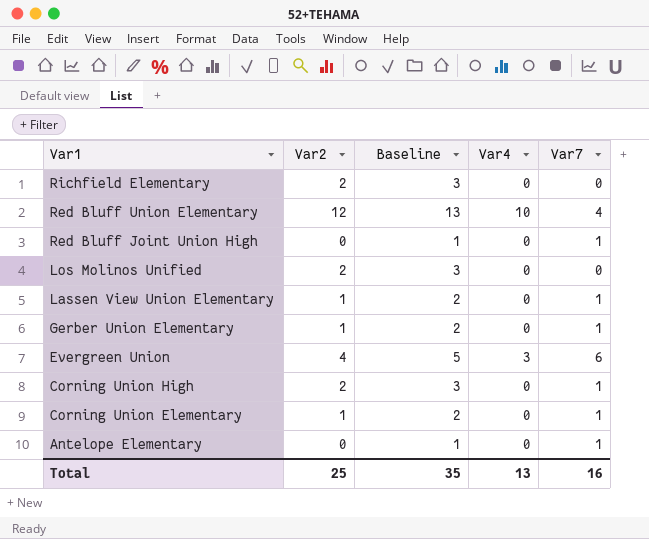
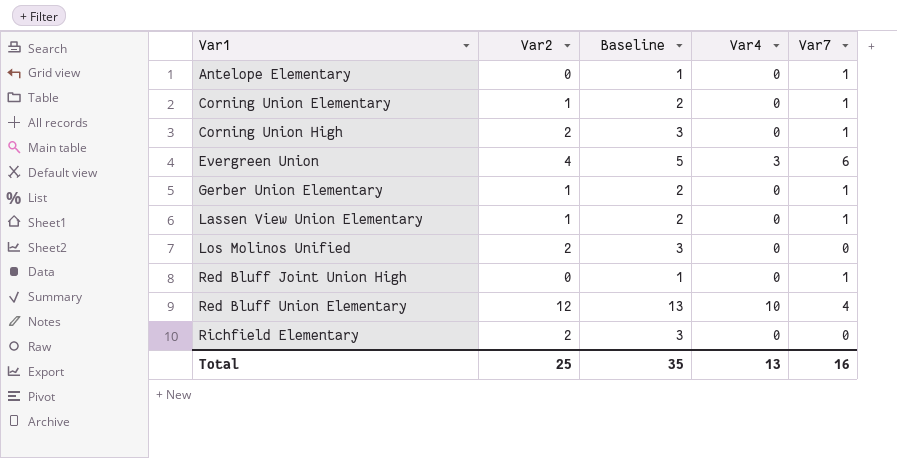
row order: Var1 descending -> Var1 ascending

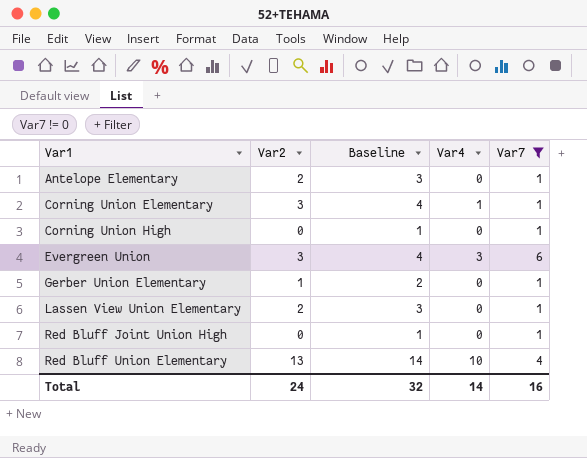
filter: none -> Var7 != 0
Antelope Elementary | Var2: 0 -> 2
Antelope Elementary | Baseline: 1 -> 3
Corning Union Elementary | Var2: 1 -> 3
Corning Union Elementary | Baseline: 2 -> 4
Corning Union Elementary | Var4: 0 -> 1
Corning Union High | Var2: 2 -> 0
Corning Union High | Baseline: 3 -> 1
Evergreen Union | Var2: 4 -> 3
Evergreen Union | Baseline: 5 -> 4
Lassen View Union Elementary | Var2: 1 -> 2
Lassen View Union Elementary | Baseline: 2 -> 3
Red Bluff Union Elementary | Var2: 12 -> 13
Red Bluff Union Elementary | Baseline: 13 -> 14
Total | Var2: 25 -> 24
Total | Baseline: 35 -> 32
Total | Var4: 13 -> 14

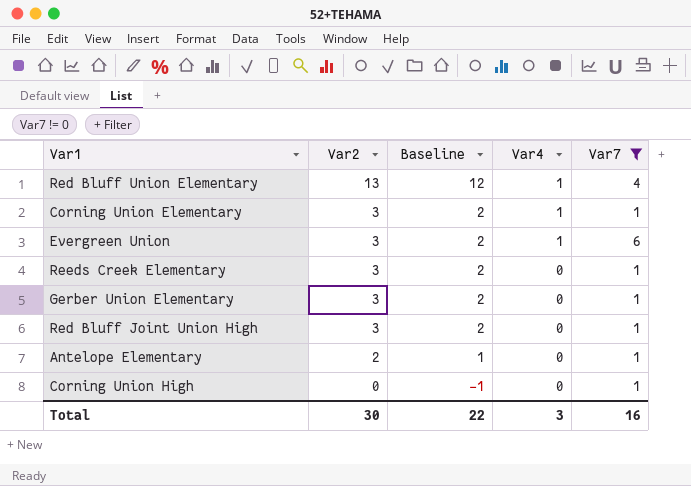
row order: Var1 ascending -> Var2 descending
column Baseline | formula: [Var2] + 1 -> [Var2] - 1
row Lassen View Union Elementary: 2 | 3 | 0 | 1 -> none
Red Bluff Union Elementary | Var4: 10 -> 1
Evergreen Union | Var4: 3 -> 1
row Reeds Creek Elementary: none -> 3 | 2 | 0 | 1
Gerber Union Elementary | Var2: 1 -> 3
Red Bluff Joint Union High | Var2: 0 -> 3
Total | Var2: 24 -> 30
Total | Baseline: 32 -> 22
Total | Var4: 14 -> 3

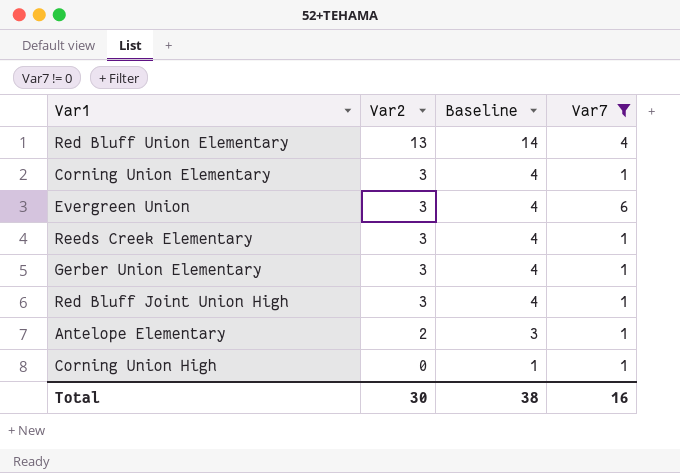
column Var4 | position: 4 -> none
column Baseline | formula: [Var2] - 1 -> [Var2] + 1
Total | Baseline: 22 -> 38

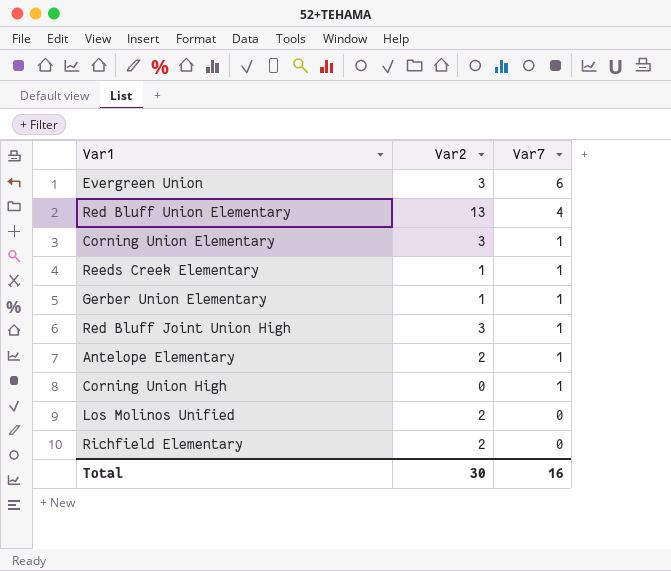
filter: Var7 != 0 -> none
row order: Var2 descending -> Var7 descending
column Baseline | formula: [Var2] + 1 -> none
Reeds Creek Elementary | Var2: 3 -> 1
Gerber Union Elementary | Var2: 3 -> 1

